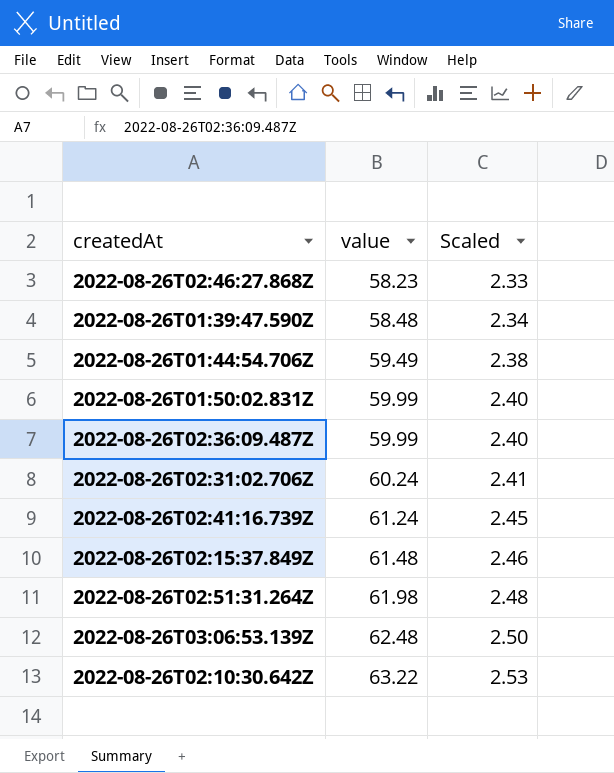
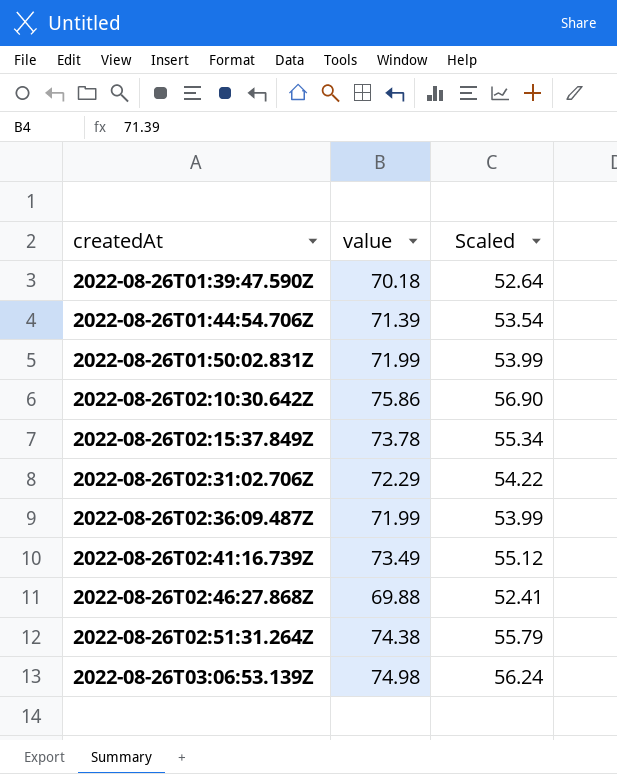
row order: value ascending -> createdAt ascending
column Scaled | formula: [value] * 0.04 -> [value] * 0.75
2022-08-26T01:39:47.590Z | value: 58.48 -> 70.18
2022-08-26T01:44:54.706Z | value: 59.49 -> 71.39
2022-08-26T01:50:02.831Z | value: 59.99 -> 71.99
2022-08-26T02:10:30.642Z | value: 63.22 -> 75.86
2022-08-26T02:15:37.849Z | value: 61.48 -> 73.78
2022-08-26T02:31:02.706Z | value: 60.24 -> 72.29
2022-08-26T02:36:09.487Z | value: 59.99 -> 71.99
2022-08-26T02:41:16.739Z | value: 61.24 -> 73.49
2022-08-26T02:46:27.868Z | value: 58.23 -> 69.88
2022-08-26T02:51:31.264Z | value: 61.98 -> 74.38
2022-08-26T03:06:53.139Z | value: 62.48 -> 74.98

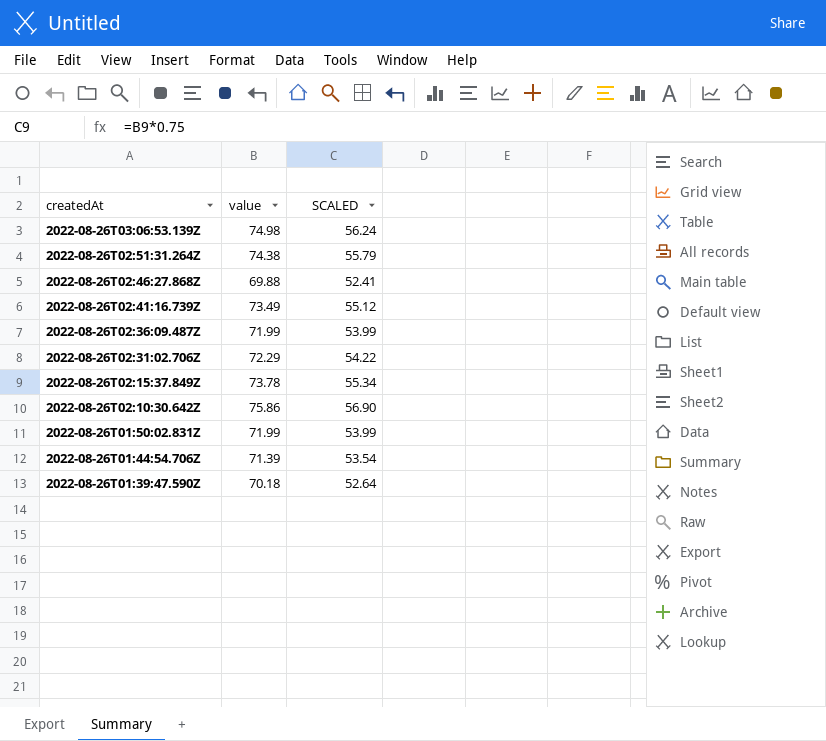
row order: createdAt ascending -> createdAt descending
column name: Scaled -> SCALED

